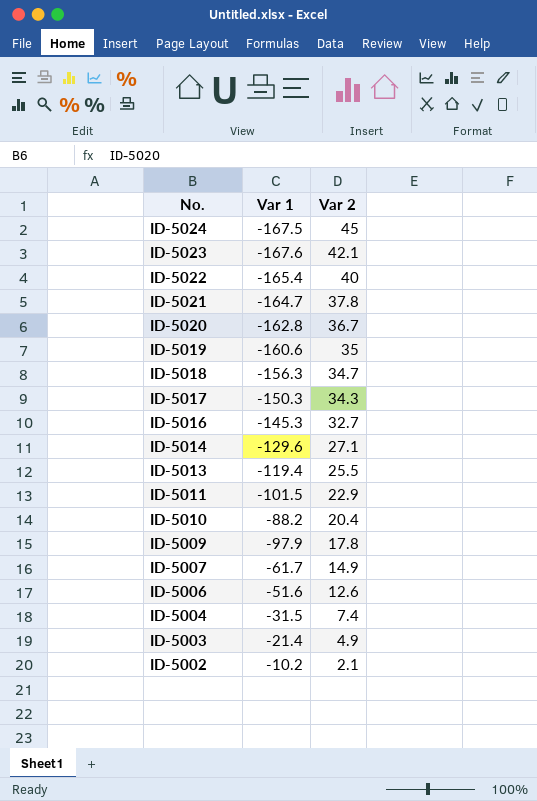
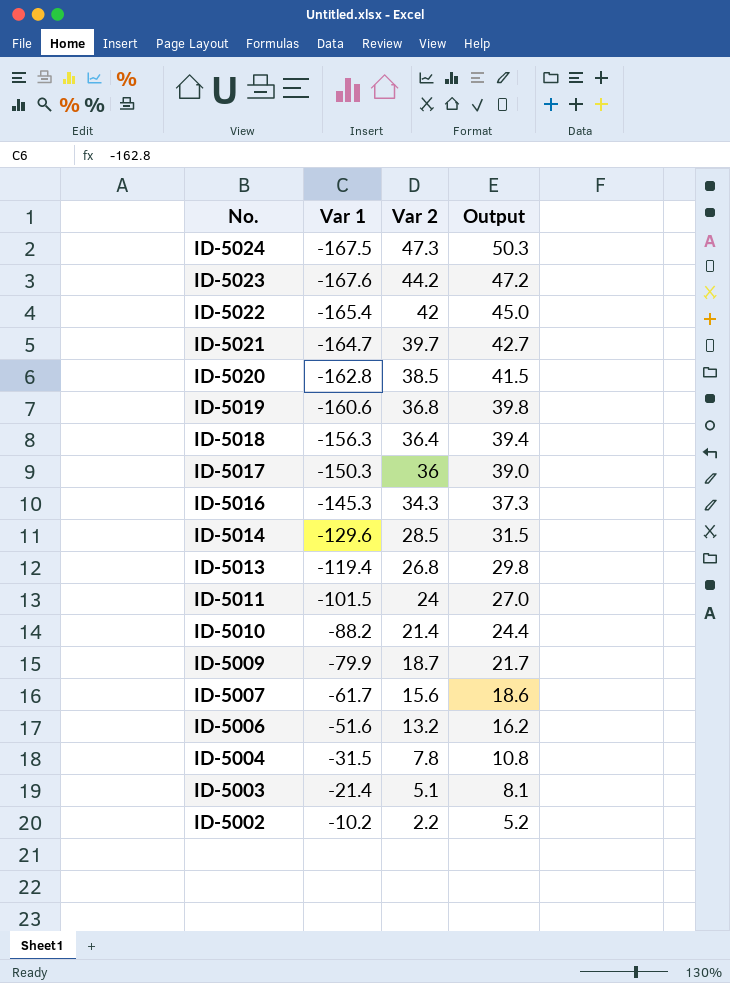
column Output | formula: none -> [Var 2] + 3
ID-5024 | Var 2: 45 -> 47.3
ID-5023 | Var 2: 42.1 -> 44.2
ID-5022 | Var 2: 40 -> 42
ID-5021 | Var 2: 37.8 -> 39.7
ID-5020 | Var 2: 36.7 -> 38.5
ID-5019 | Var 2: 35 -> 36.8
ID-5018 | Var 2: 34.7 -> 36.4
ID-5017 | Var 2: 34.3 -> 36
ID-5016 | Var 2: 32.7 -> 34.3
ID-5014 | Var 2: 27.1 -> 28.5
ID-5013 | Var 2: 25.5 -> 26.8
ID-5011 | Var 2: 22.9 -> 24
ID-5010 | Var 2: 20.4 -> 21.4
ID-5009 | Var 1: -97.9 -> -79.9
ID-5009 | Var 2: 17.8 -> 18.7
ID-5007 | Var 2: 14.9 -> 15.6
ID-5006 | Var 2: 12.6 -> 13.2
ID-5004 | Var 2: 7.4 -> 7.8
ID-5003 | Var 2: 4.9 -> 5.1
ID-5002 | Var 2: 2.1 -> 2.2

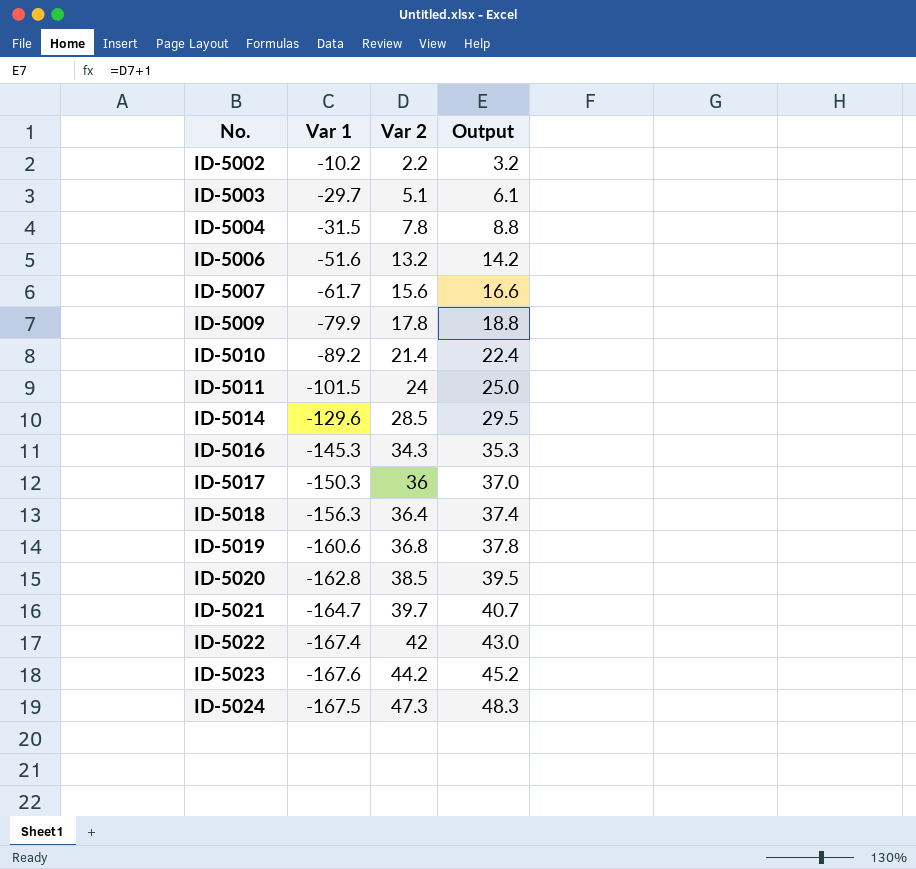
row order: No. descending -> No. ascending
column Output | formula: [Var 2] + 3 -> [Var 2] + 1
row ID-5013: -119.4 | 26.8 | 29.8 -> none
ID-5003 | Var 1: -21.4 -> -29.7
ID-5009 | Var 2: 18.7 -> 17.8
ID-5010 | Var 1: -88.2 -> -89.2
ID-5022 | Var 1: -165.4 -> -167.4

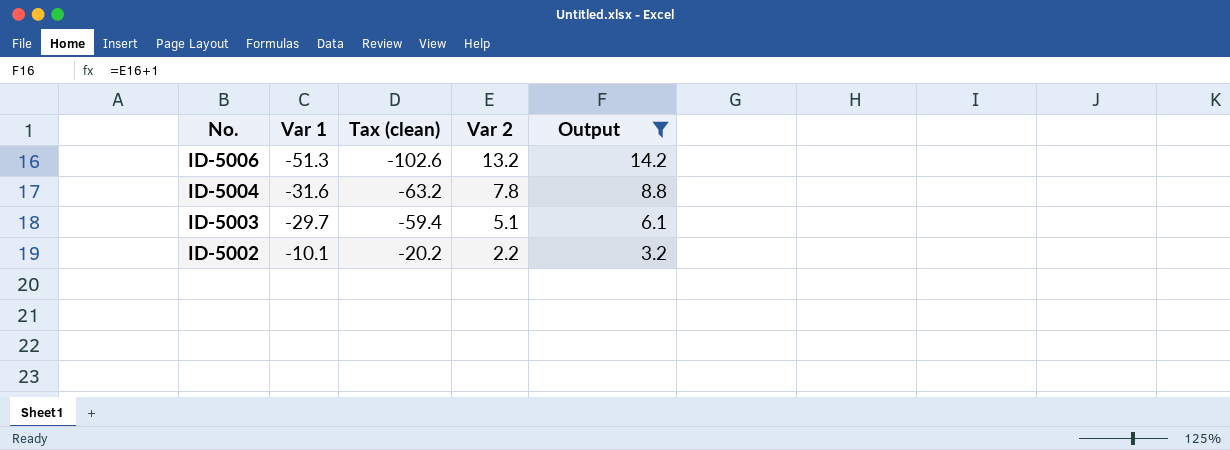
filter: none -> Output <= 14.2
row order: No. ascending -> No. descending
column Tax (clean) | formula: none -> [Var 1] * 2
ID-5006 | Var 1: -51.6 -> -51.3
ID-5004 | Var 1: -31.5 -> -31.6
ID-5002 | Var 1: -10.2 -> -10.1

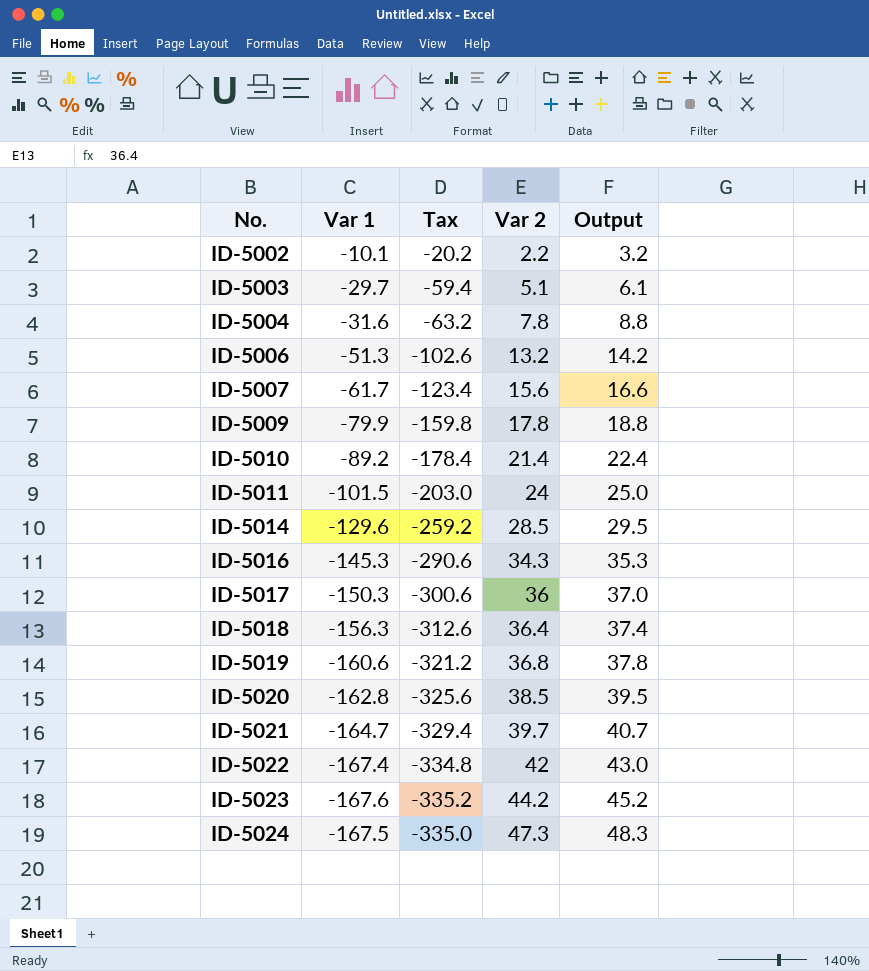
filter: Output <= 14.2 -> none
row order: No. descending -> No. ascending
column name: Tax (clean) -> Tax

